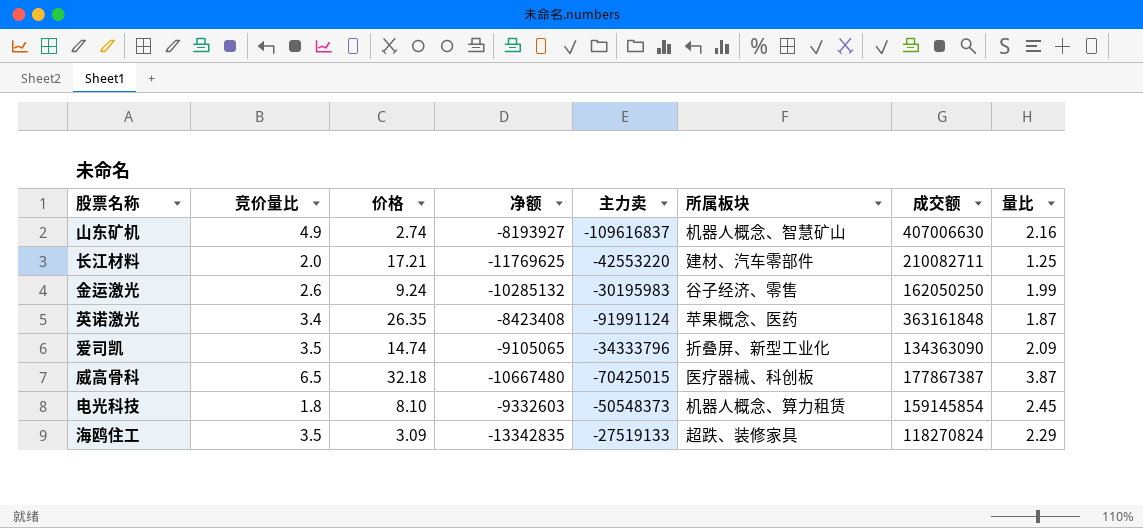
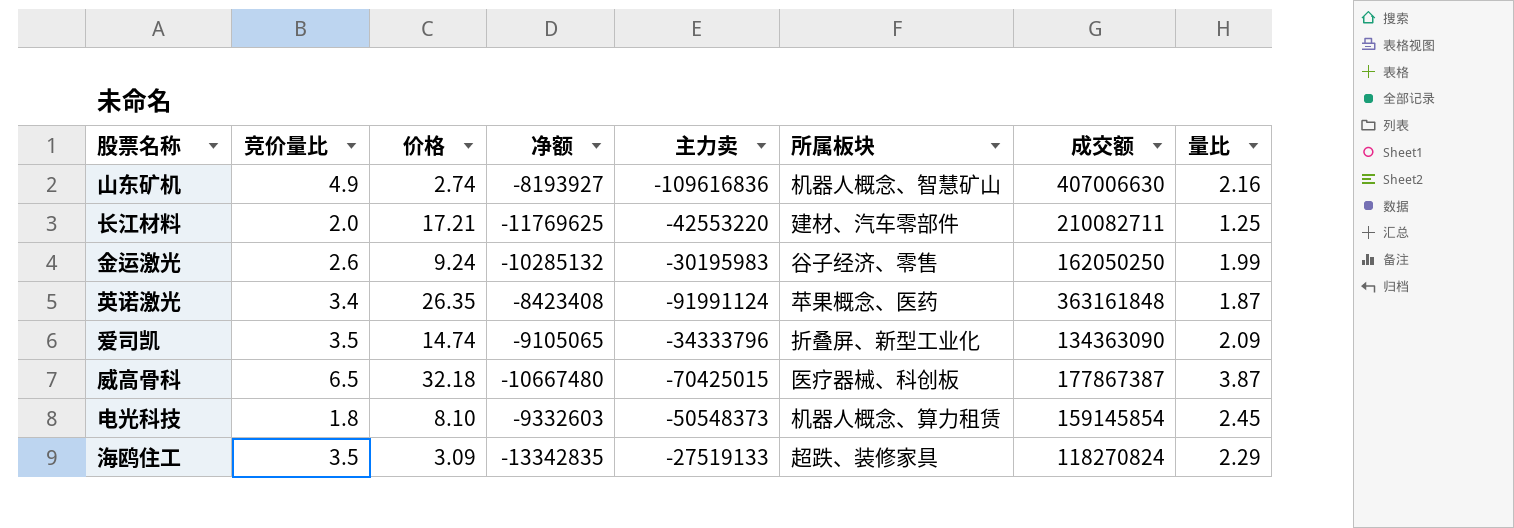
山东矿机 | 主力卖: -109616837 -> -109616836

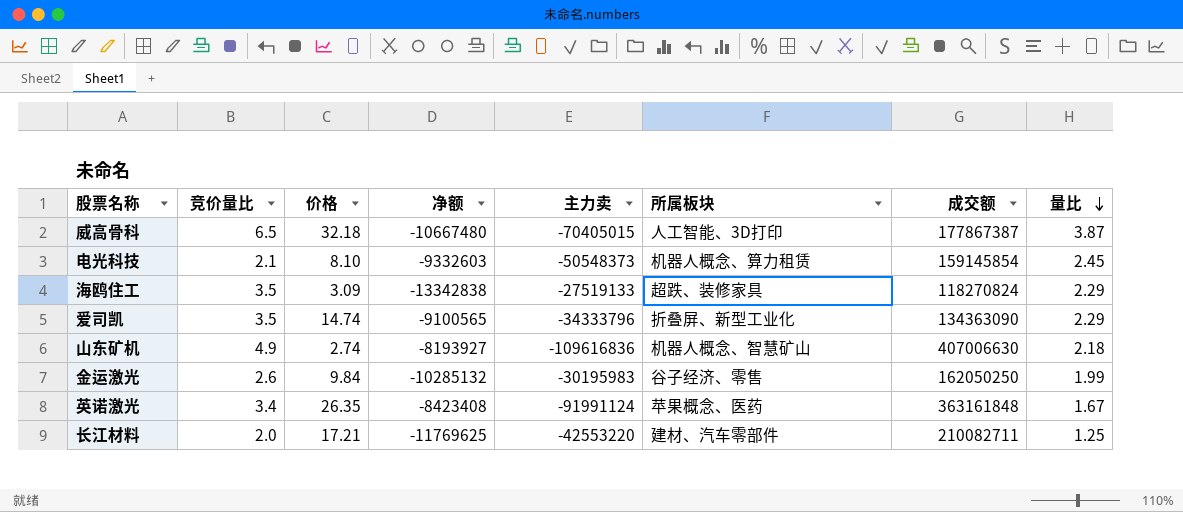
row order: none -> 量比 descending
威高骨科 | 主力卖: -70425015 -> -70405015
威高骨科 | 所属板块: 医疗器械、科创板 -> 人工智能、3D打印
电光科技 | 竞价量比: 1.8 -> 2.1
海鸥住工 | 净额: -13342835 -> -13342838
爱司凯 | 净额: -9105065 -> -9100565
爱司凯 | 量比: 2.09 -> 2.29
山东矿机 | 量比: 2.16 -> 2.18
金运激光 | 价格: 9.24 -> 9.84
英诺激光 | 量比: 1.87 -> 1.67

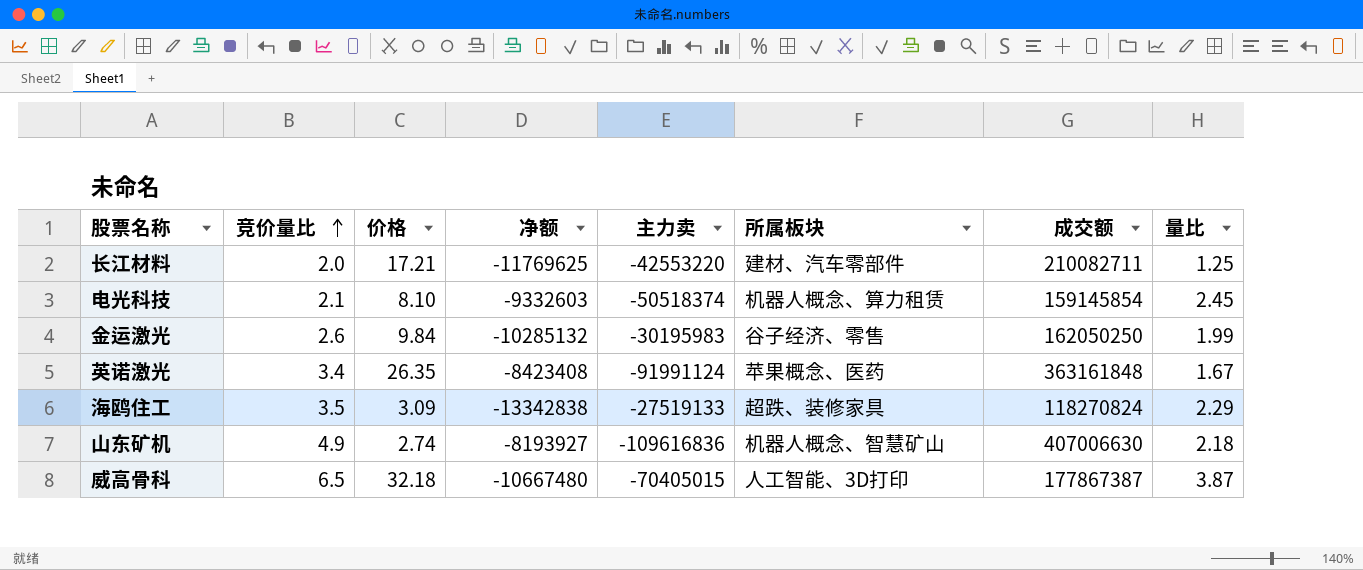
row order: 量比 descending -> 竞价量比 ascending
row 爱司凯: 3.5 | 14.74 | -9100565 | -34333796 | 折叠屏、新型工业化 | 134363090 | 2.29 -> none
电光科技 | 主力卖: -50548373 -> -50518374

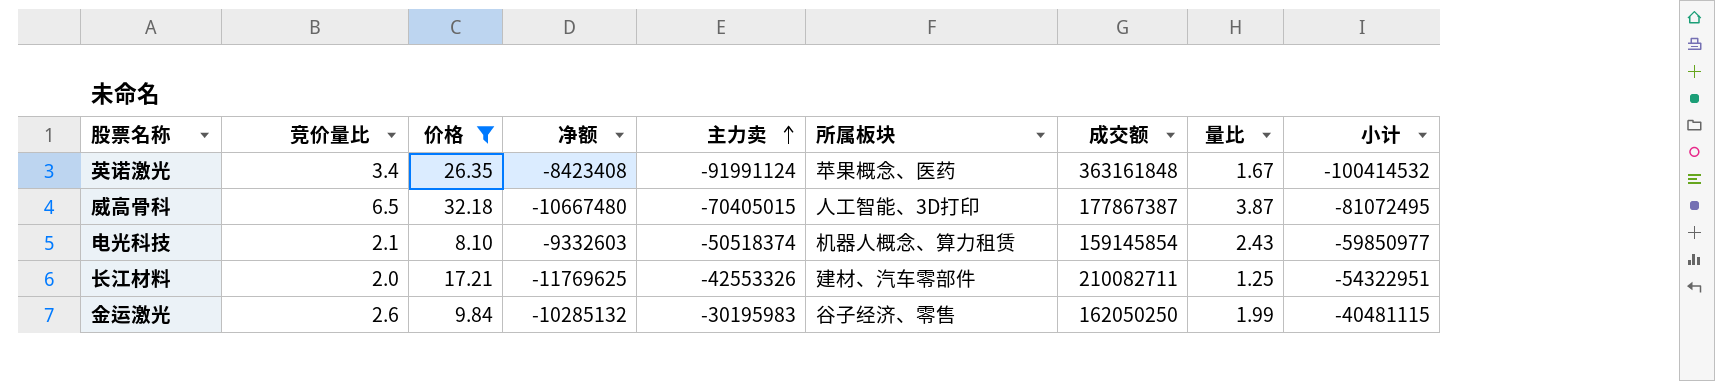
filter: none -> 价格 >= 8.10
row order: 竞价量比 ascending -> 主力卖 ascending
column 小计 | formula: none -> [净额] + [主力卖]
电光科技 | 量比: 2.45 -> 2.43
长江材料 | 主力卖: -42553220 -> -42553326

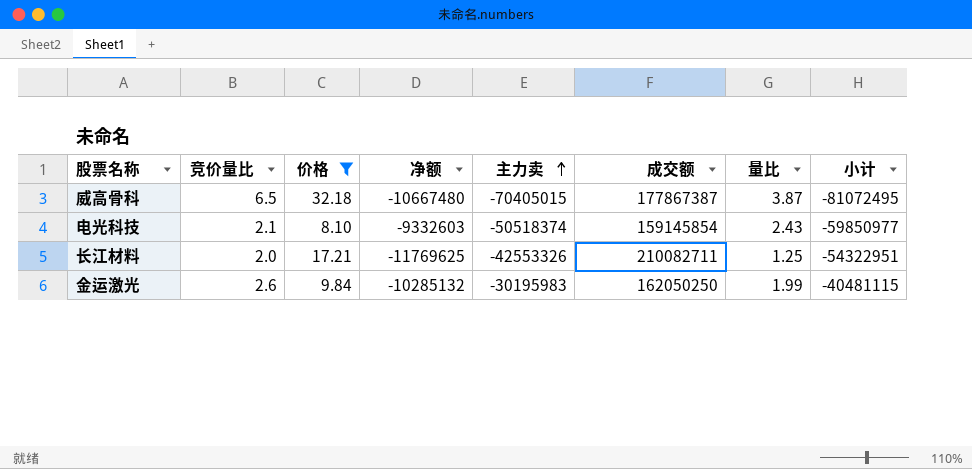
column 所属板块 | position: 6 -> none
row 英诺激光: 3.4 | 26.35 | -8423408 | -91991124 | 苹果概念、医药 | 363161848 | 1.67 | -100414532 -> none

